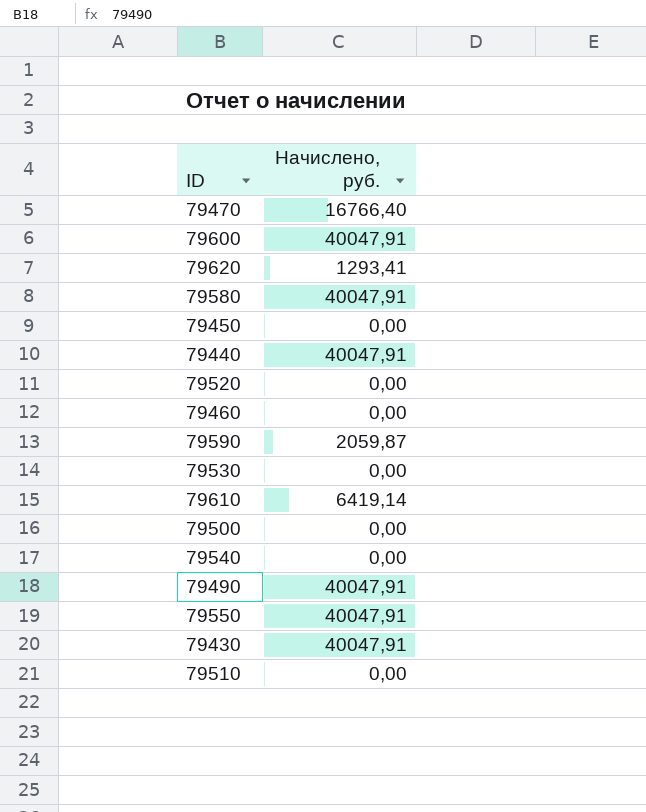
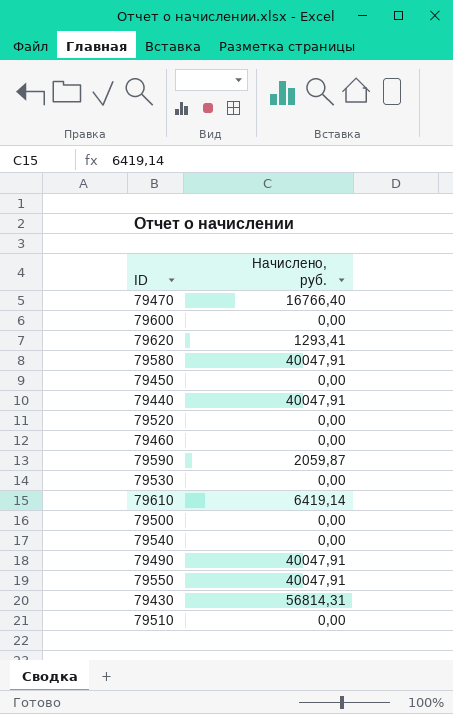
79600 | Начислено, руб.: 40047,91 -> 0,00
79430 | Начислено, руб.: 40047,91 -> 56814,31

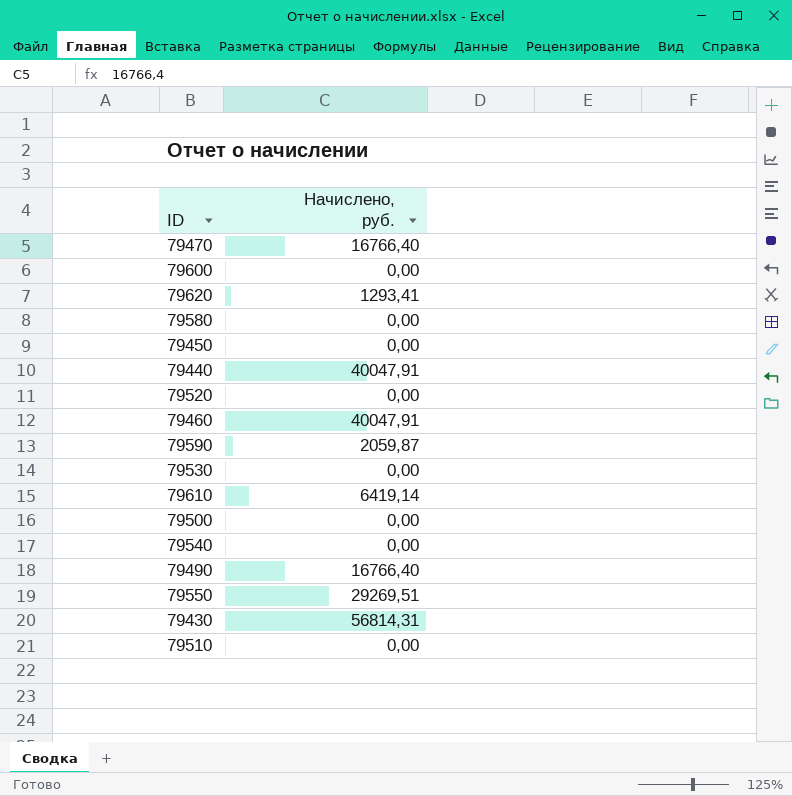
79580 | Начислено, руб.: 40047,91 -> 0,00
79460 | Начислено, руб.: 0,00 -> 40047,91
79490 | Начислено, руб.: 40047,91 -> 16766,40
79550 | Начислено, руб.: 40047,91 -> 29269,51

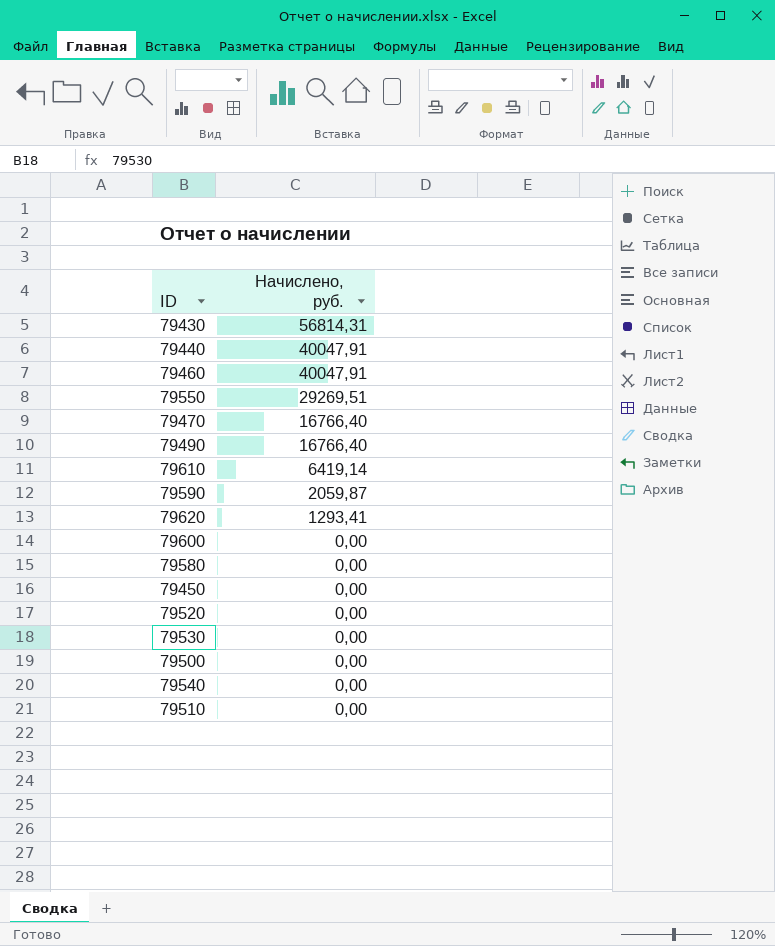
row order: none -> Начислено, руб. descending

